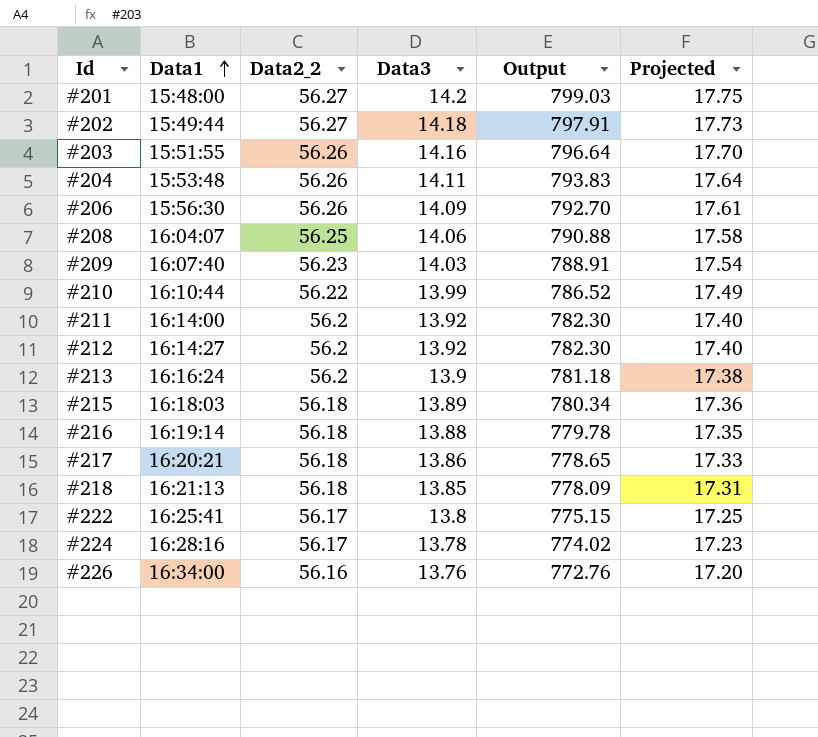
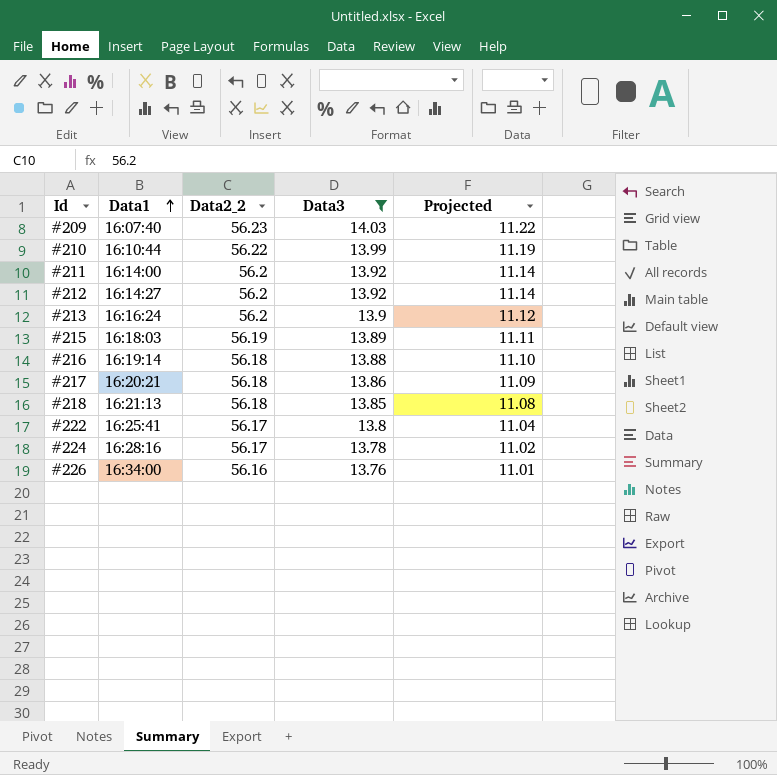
filter: none -> Data3 <= 14.03
column Output | formula: [Data2_2] * [Data3] -> none
column Projected | formula: [Data3] * 1.25 -> [Data3] * 0.8
#215 | Data2_2: 56.18 -> 56.19

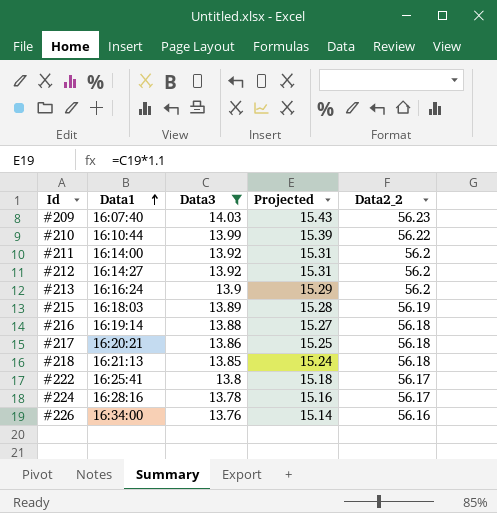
column Projected | formula: [Data3] * 0.8 -> [Data3] * 1.1
column Data2_2 | position: 3 -> 5

